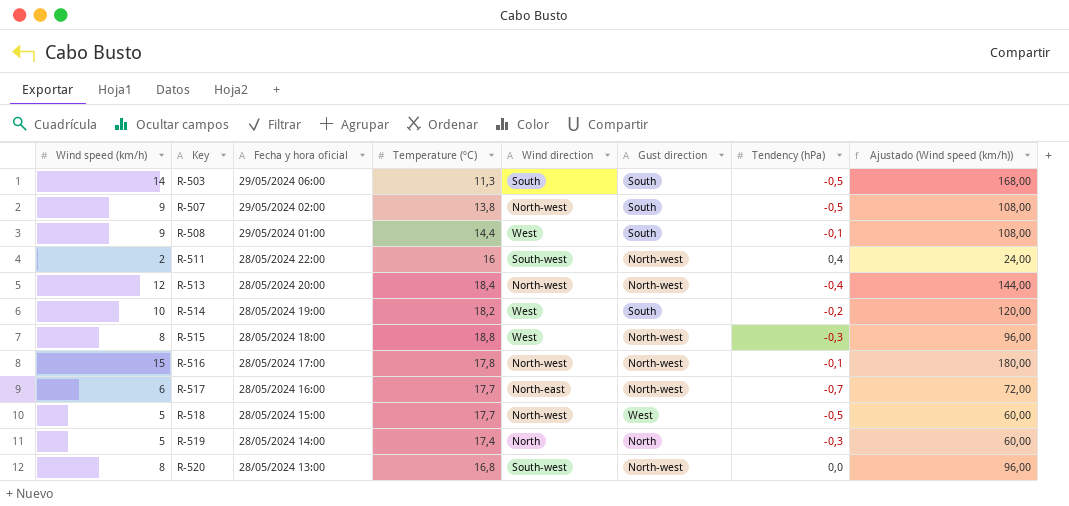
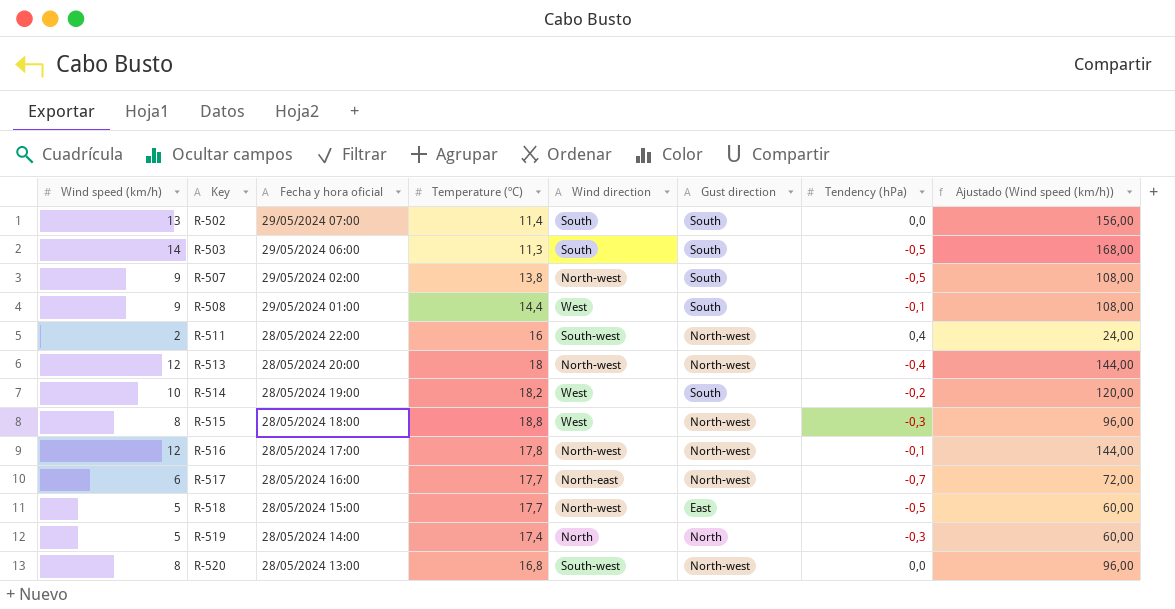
row R-502: none -> 13 | 29/05/2024 07:00 | 11,4 | South | South | 0,0 | 156,00
R-513 | Temperature (ºC): 18,4 -> 18
R-516 | Wind speed (km/h): 15 -> 12
R-516 | Ajustado (Wind speed (km/h)): 180,00 -> 144,00
R-518 | Gust direction: West -> East

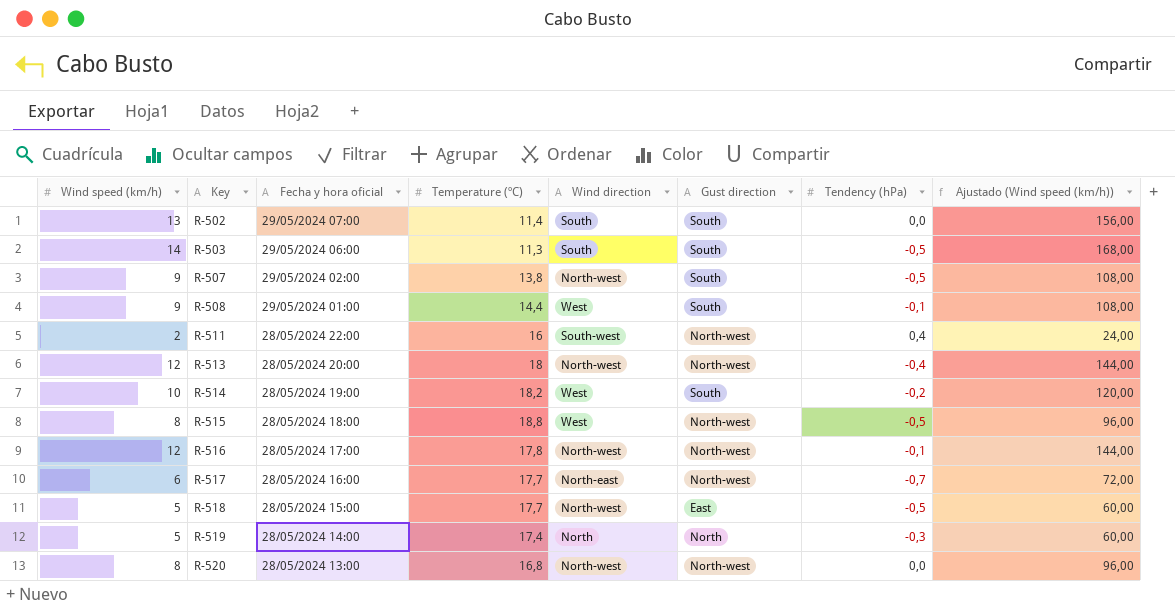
R-515 | Tendency (hPa): -0,3 -> -0,5
R-520 | Wind direction: South-west -> North-west

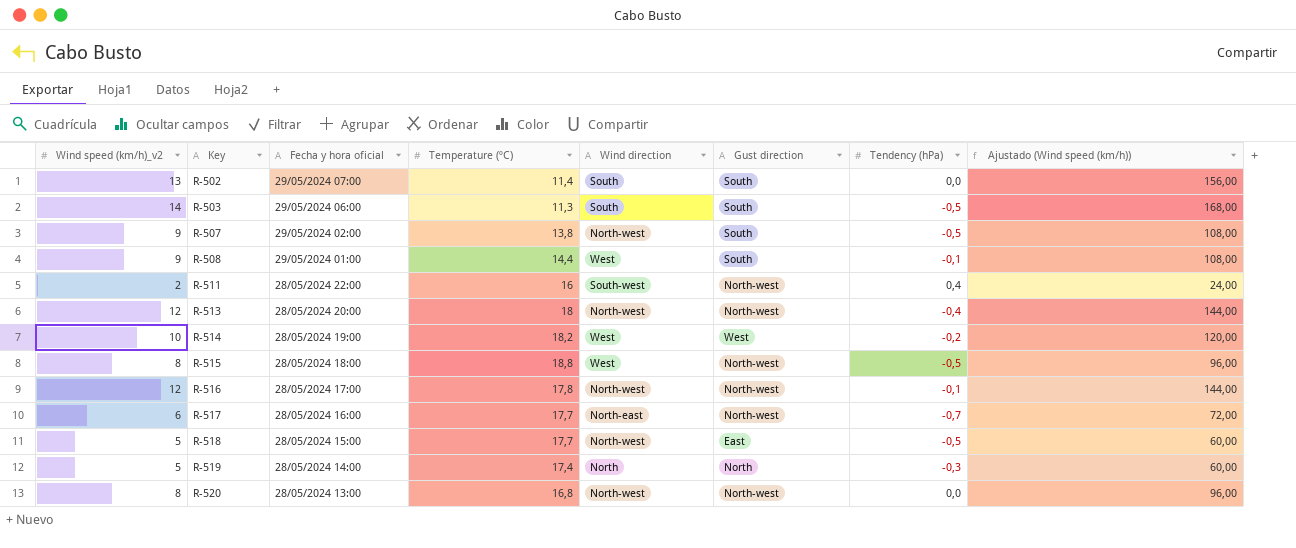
column name: Wind speed (km/h) -> Wind speed (km/h)_v2
R-514 | Gust direction: South -> West

